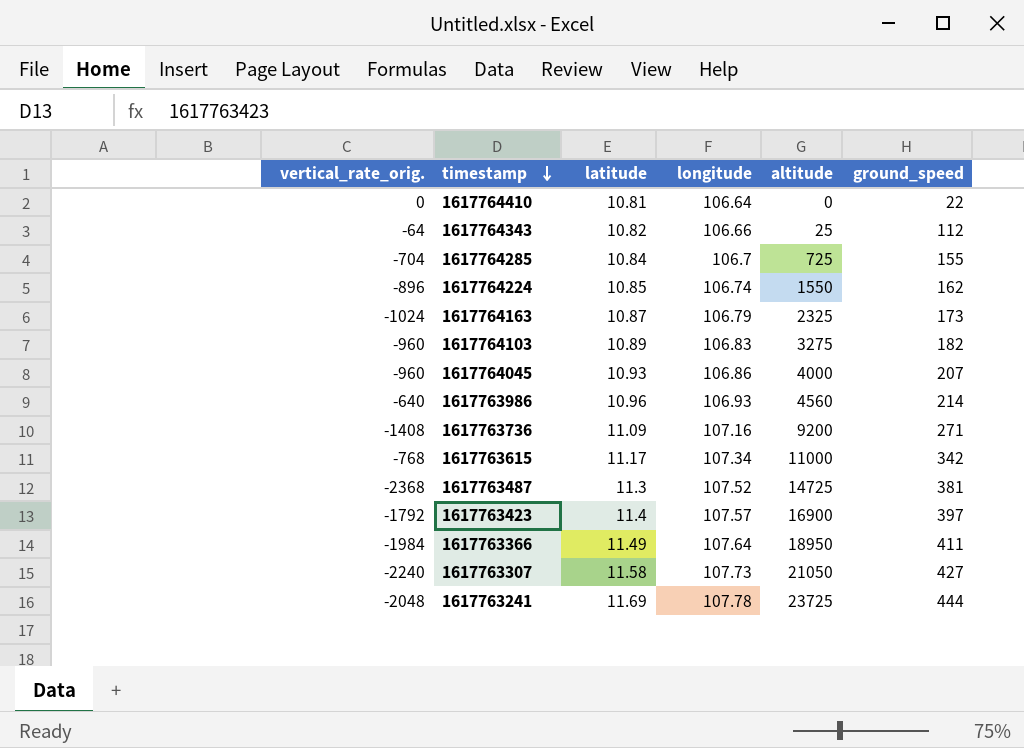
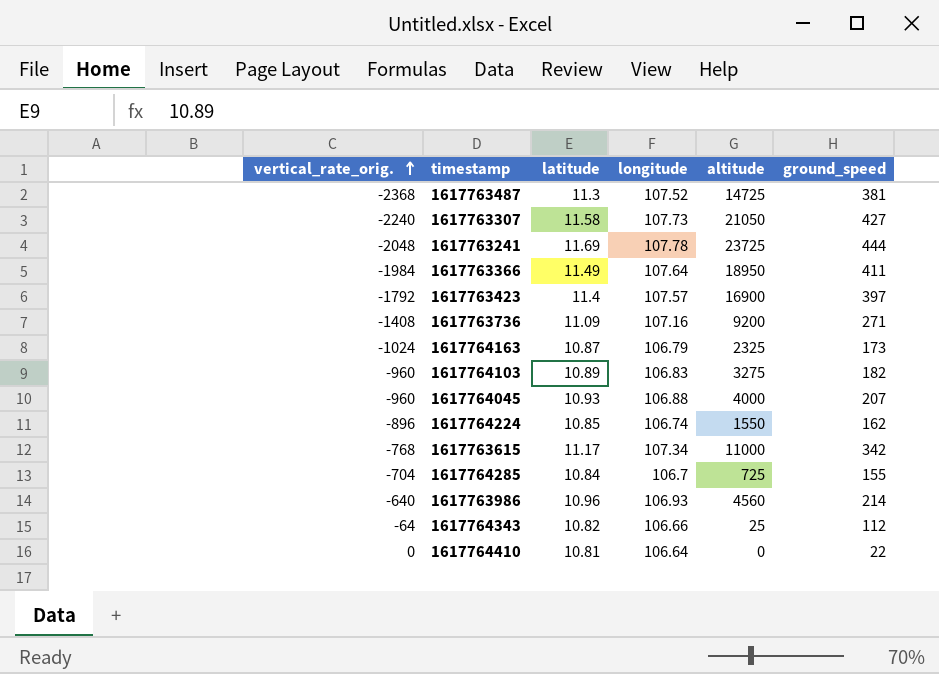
row order: timestamp descending -> vertical_rate_orig. ascending
1617764045 | longitude: 106.86 -> 106.88

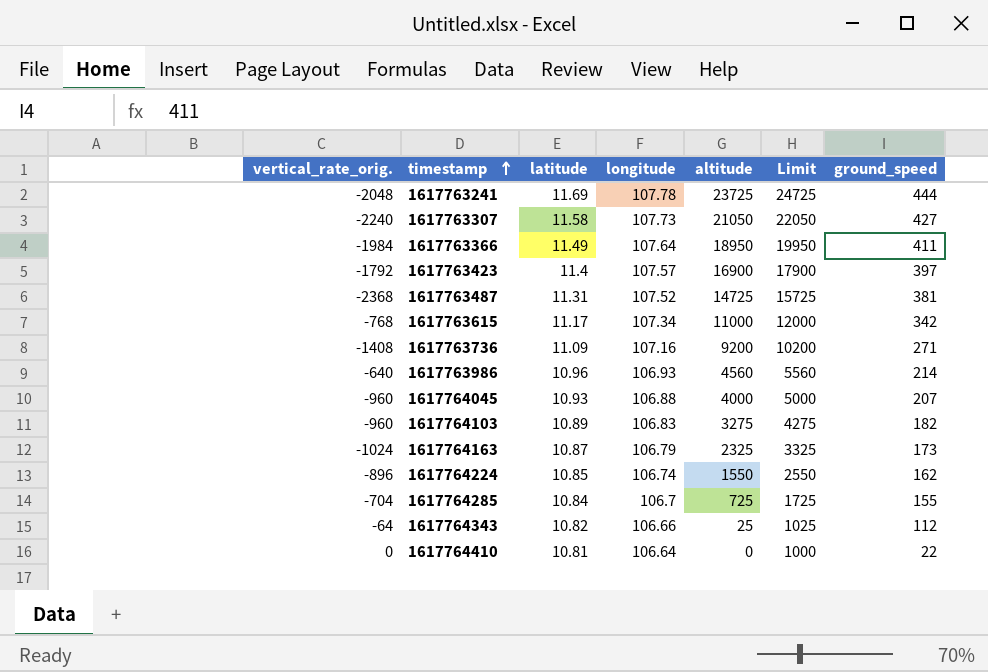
row order: vertical_rate_orig. ascending -> timestamp ascending
column Limit | formula: none -> [altitude] + 1000
1617763487 | latitude: 11.3 -> 11.31

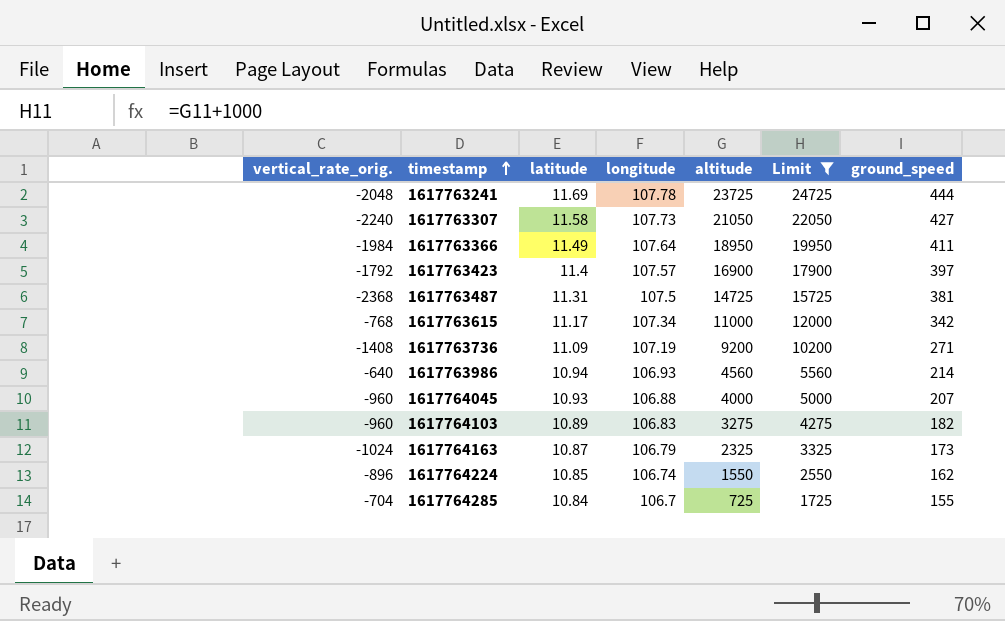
filter: none -> Limit >= 1725
1617763487 | longitude: 107.52 -> 107.5
1617763736 | longitude: 107.16 -> 107.19
1617763986 | latitude: 10.96 -> 10.94

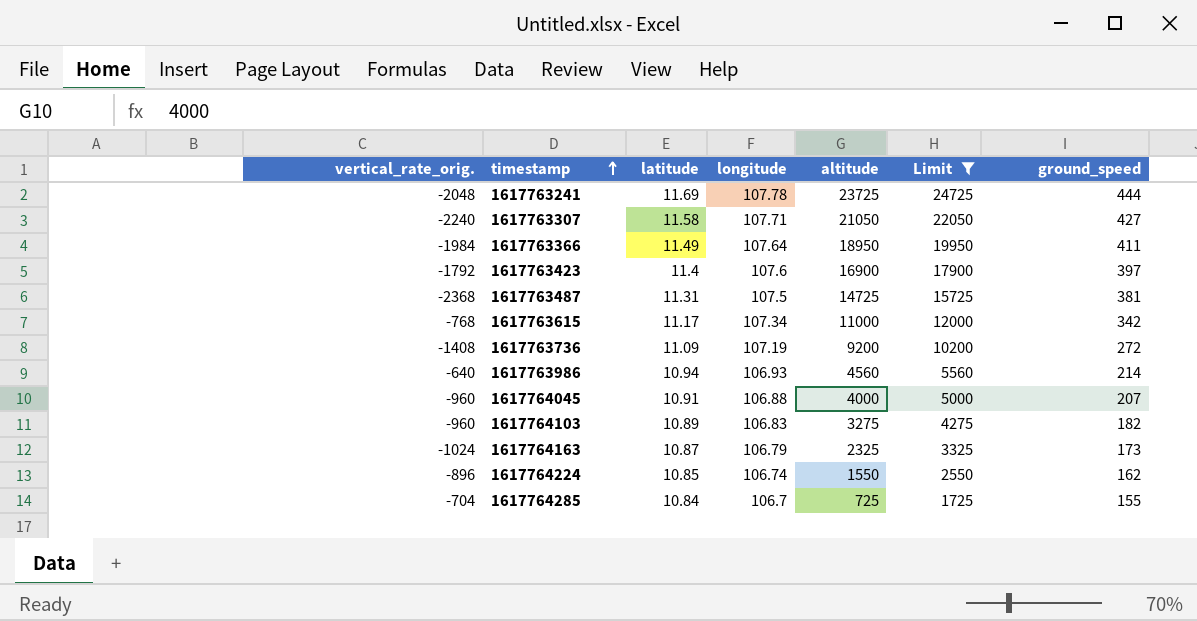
1617763307 | longitude: 107.73 -> 107.71
1617763423 | longitude: 107.57 -> 107.6
1617763736 | ground_speed: 271 -> 272
1617764045 | latitude: 10.93 -> 10.91

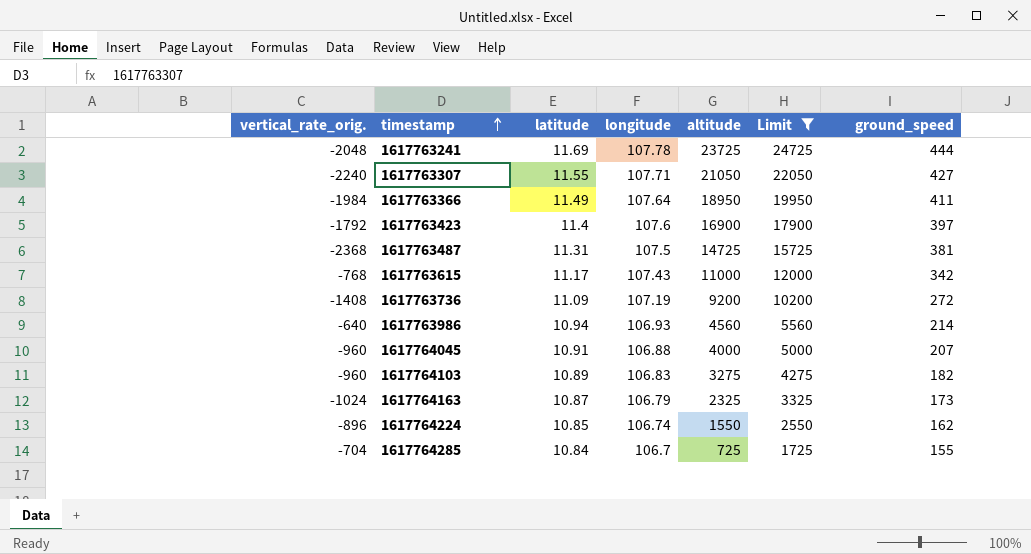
1617763307 | latitude: 11.58 -> 11.55
1617763615 | longitude: 107.34 -> 107.43

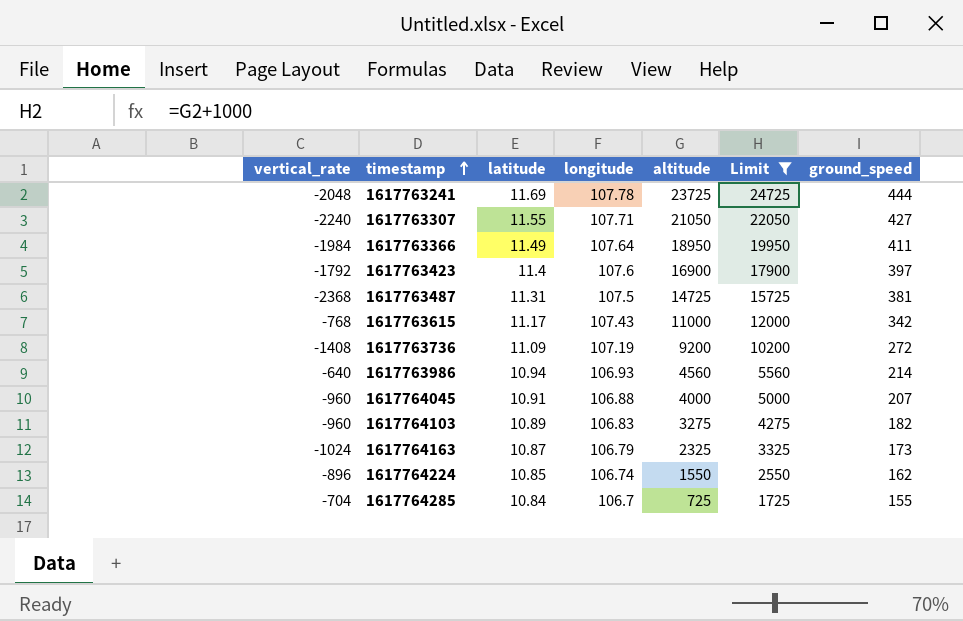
column name: vertical_rate_orig. -> vertical_rate

